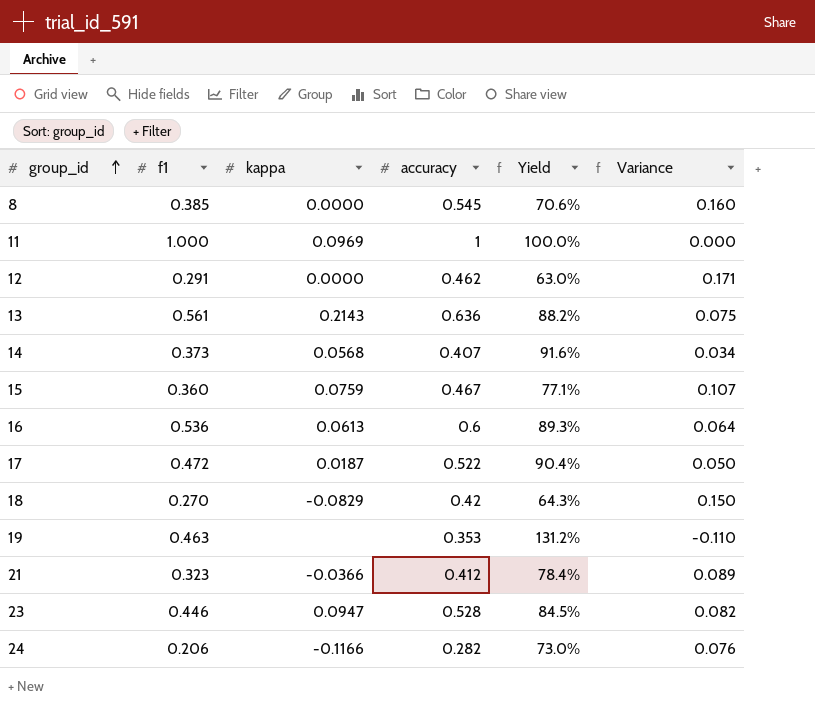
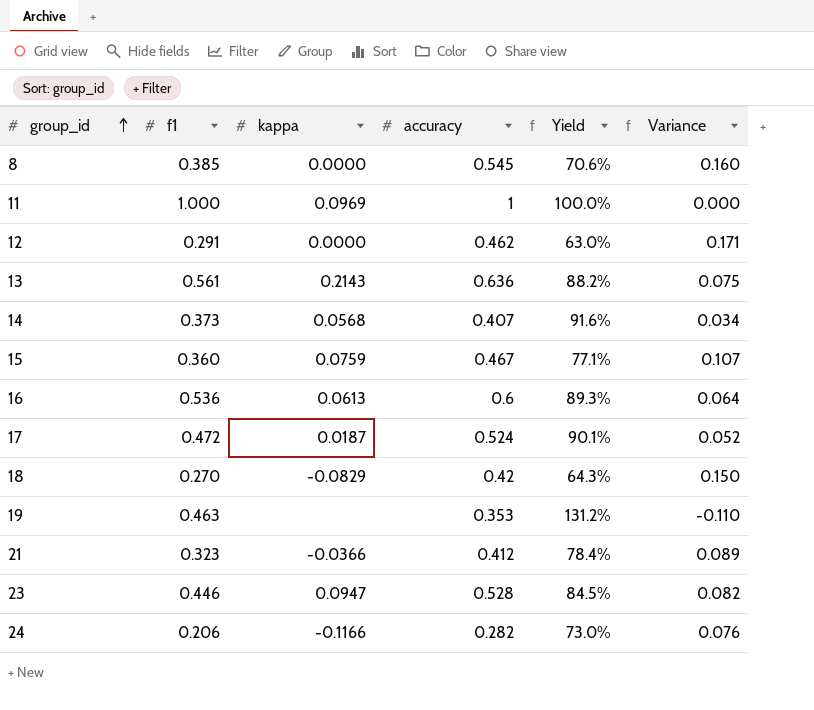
17 | accuracy: 0.522 -> 0.524
17 | Yield: 90.4% -> 90.1%
17 | Variance: 0.050 -> 0.052

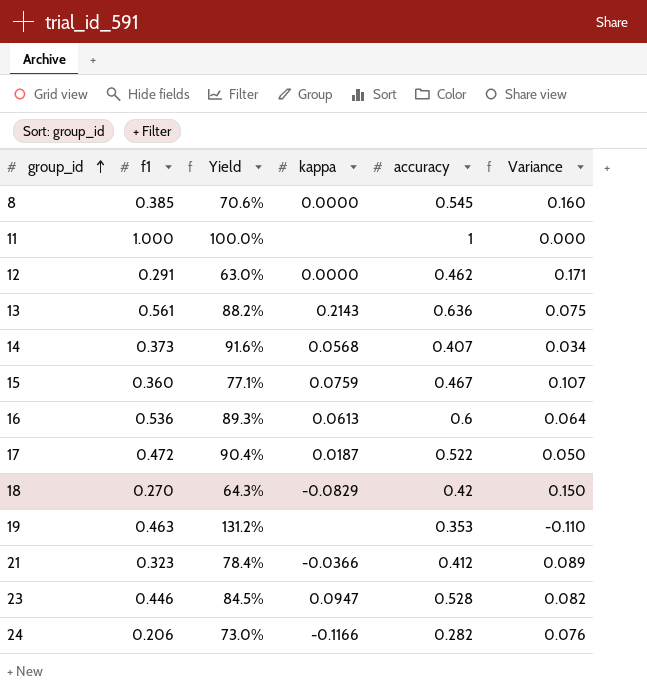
column Yield | position: 5 -> 3
11 | kappa: 0.0969 -> none
17 | Yield: 90.1% -> 90.4%
17 | accuracy: 0.524 -> 0.522
17 | Variance: 0.052 -> 0.050

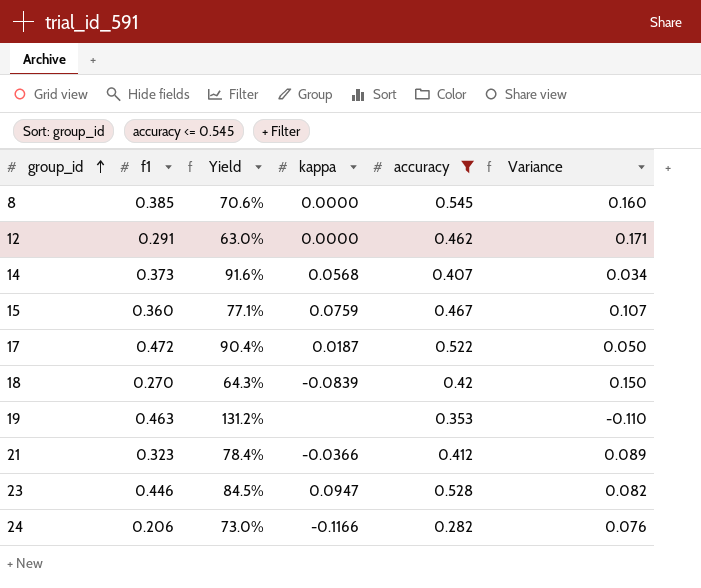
filter: none -> accuracy <= 0.545
18 | kappa: -0.0829 -> -0.0839

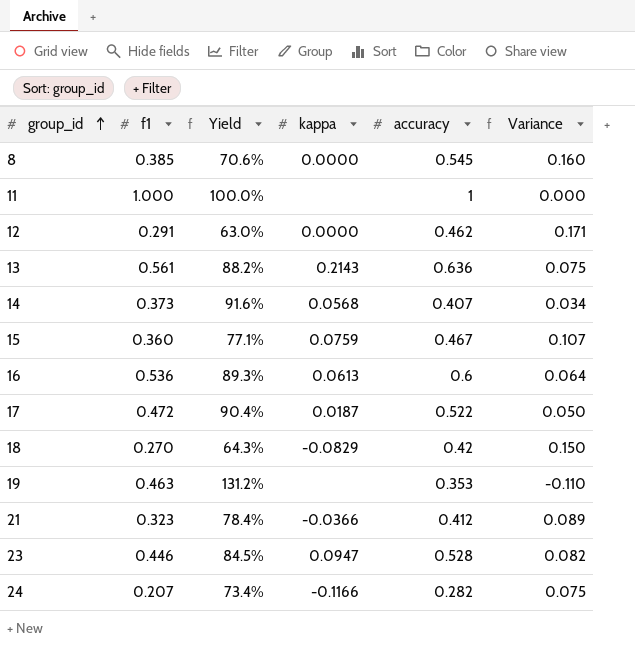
filter: accuracy <= 0.545 -> none
18 | kappa: -0.0839 -> -0.0829
24 | f1: 0.206 -> 0.207
24 | Yield: 73.0% -> 73.4%
24 | Variance: 0.076 -> 0.075

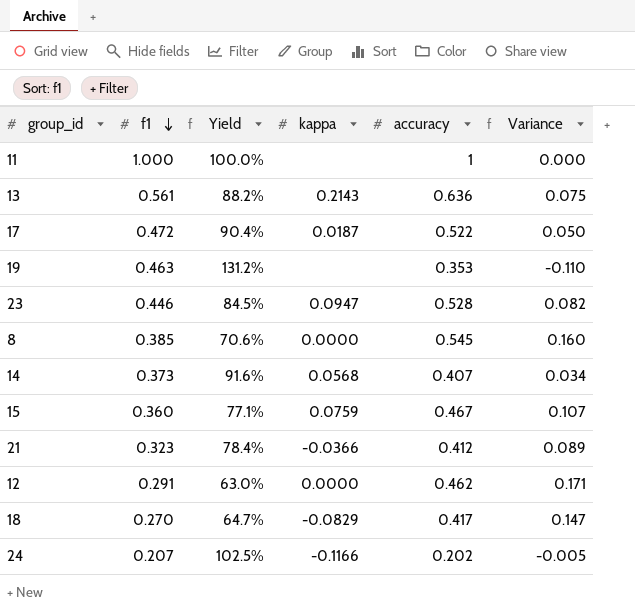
row order: group_id ascending -> f1 descending
row 16: 0.536 | 89.3% | 0.0613 | 0.6 | 0.064 -> none
18 | Yield: 64.3% -> 64.7%
18 | accuracy: 0.42 -> 0.417
18 | Variance: 0.150 -> 0.147
24 | Yield: 73.4% -> 102.5%
24 | accuracy: 0.282 -> 0.202
24 | Variance: 0.075 -> -0.005

